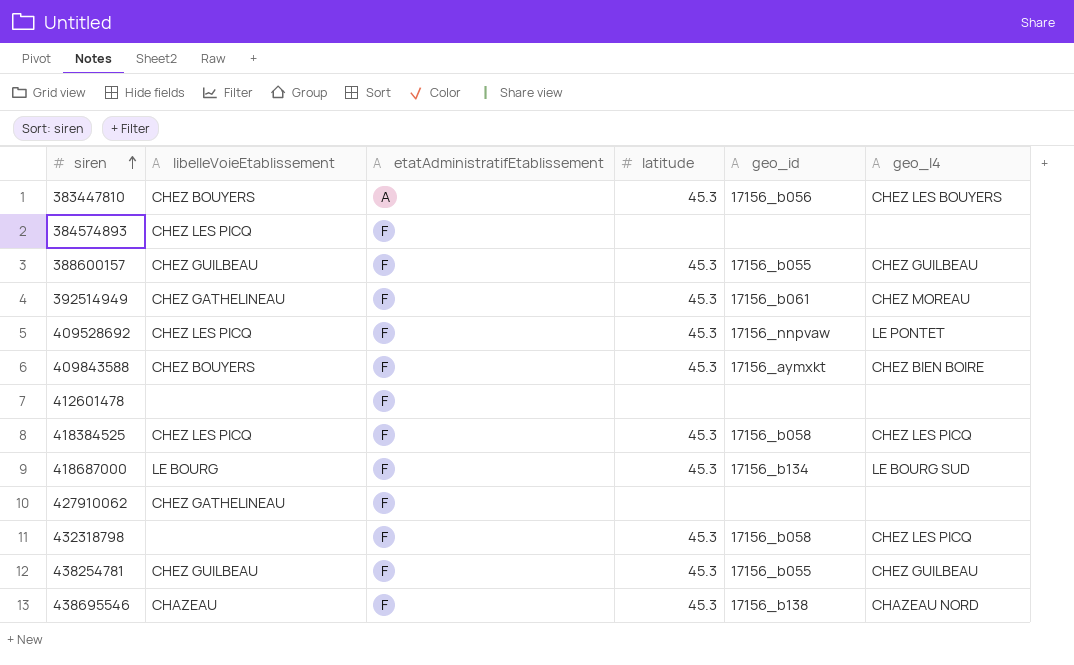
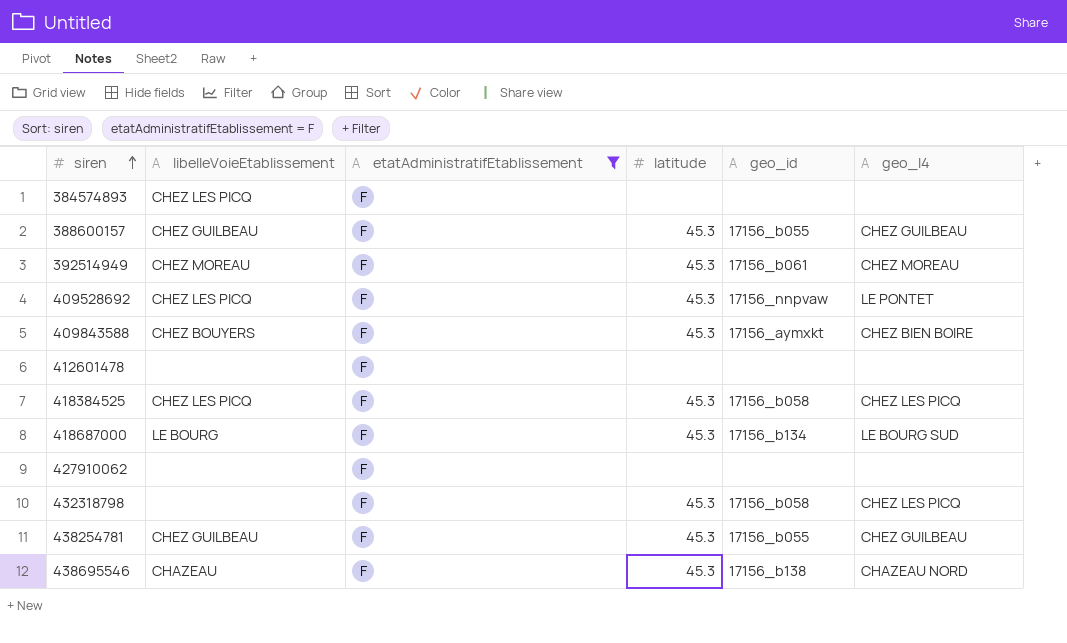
filter: none -> etatAdministratifEtablissement = F
392514949 | libelleVoieEtablissement: CHEZ GATHELINEAU -> CHEZ MOREAU
427910062 | libelleVoieEtablissement: CHEZ GATHELINEAU -> none

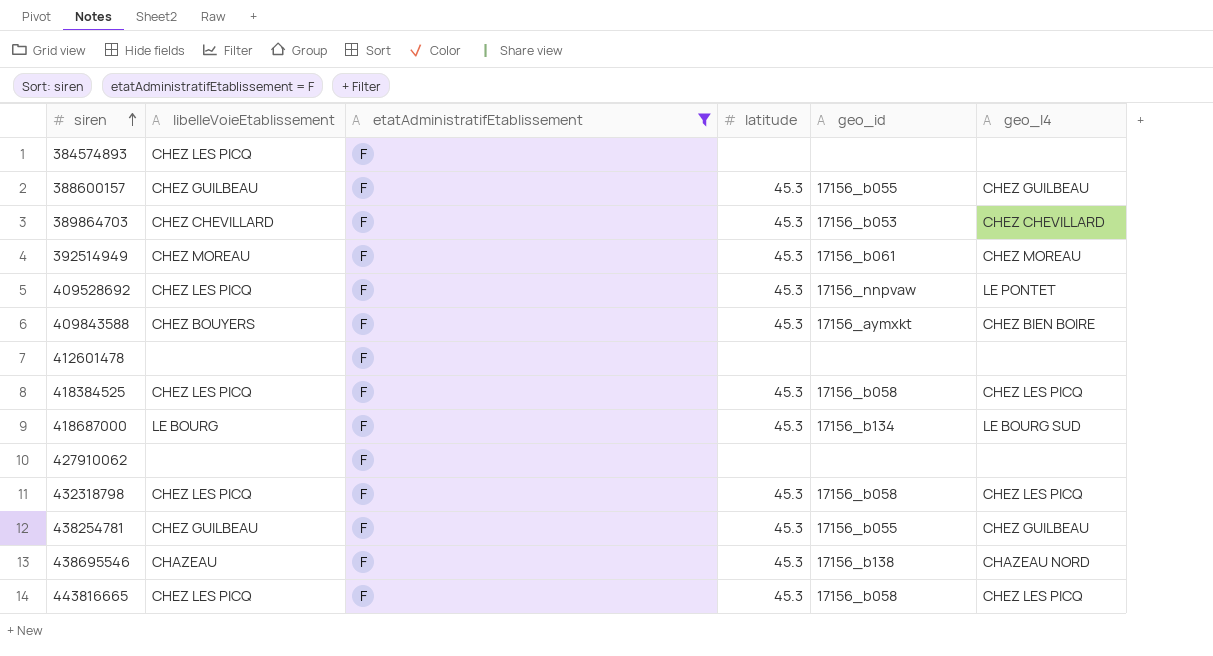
row 389864703: none -> CHEZ CHEVILLARD | F | 45.3 | 17156_b053 | CHEZ CHEVILLARD
432318798 | libelleVoieEtablissement: none -> CHEZ LES PICQ
row 443816665: none -> CHEZ LES PICQ | F | 45.3 | 17156_b058 | CHEZ LES PICQ

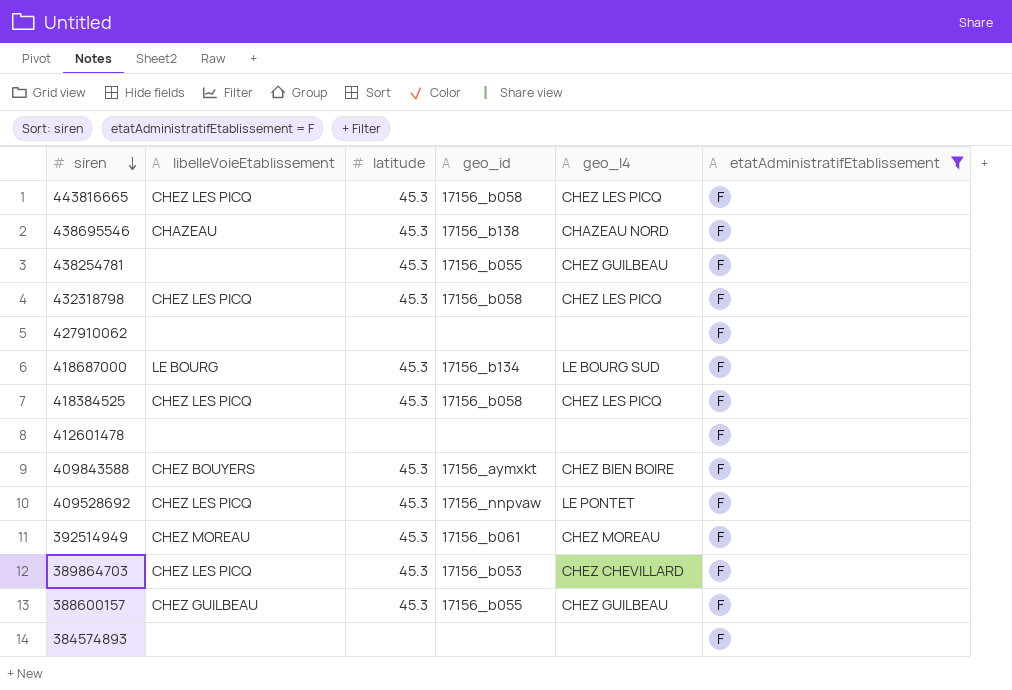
row order: siren ascending -> siren descending
column etatAdministratifEtablissement | position: 3 -> 6
438254781 | libelleVoieEtablissement: CHEZ GUILBEAU -> none
389864703 | libelleVoieEtablissement: CHEZ CHEVILLARD -> CHEZ LES PICQ
384574893 | libelleVoieEtablissement: CHEZ LES PICQ -> none

